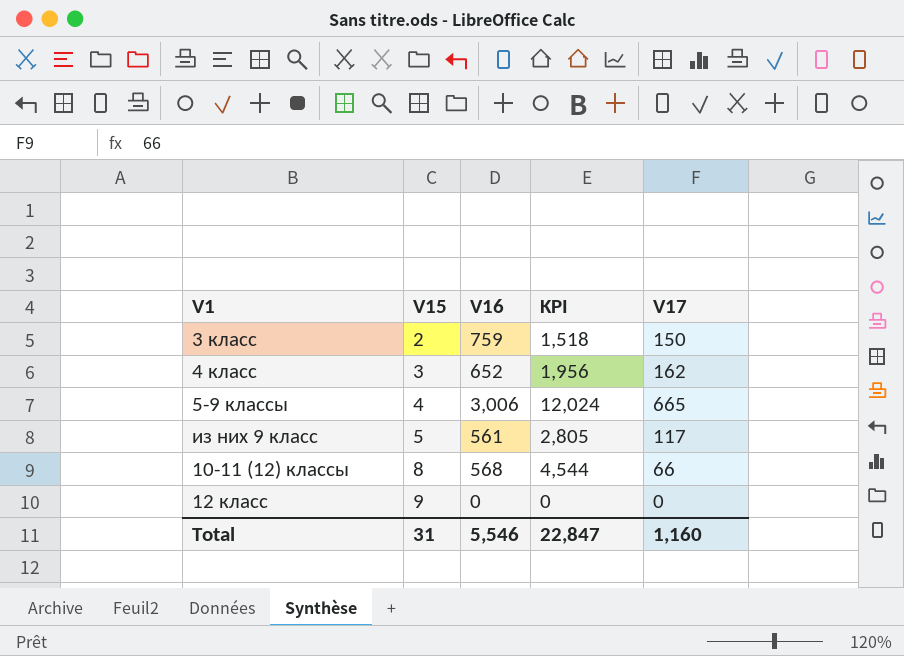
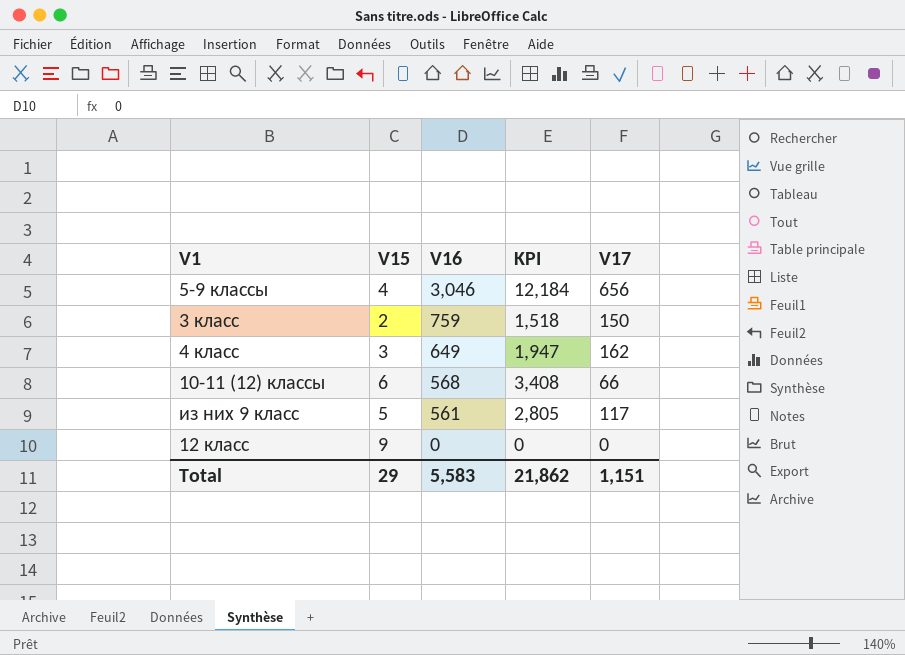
row order: V15 ascending -> V16 descending
5-9 классы | V16: 3,006 -> 3,046
5-9 классы | KPI: 12,024 -> 12,184
5-9 классы | V17: 665 -> 656
4 класс | V16: 652 -> 649
4 класс | KPI: 1,956 -> 1,947
10-11 (12) классы | V15: 8 -> 6
10-11 (12) классы | KPI: 4,544 -> 3,408
Total | V15: 31 -> 29
Total | V16: 5,546 -> 5,583
Total | KPI: 22,847 -> 21,862
Total | V17: 1,160 -> 1,151

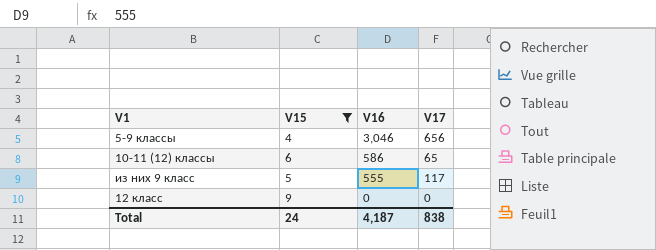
filter: none -> V15 >= 4
column KPI | formula: [V15] * [V16] -> none
10-11 (12) классы | V16: 568 -> 586
10-11 (12) классы | V17: 66 -> 65
из них 9 класс | V16: 561 -> 555
Total | V15: 29 -> 24
Total | V16: 5,583 -> 4,187
Total | V17: 1,151 -> 838

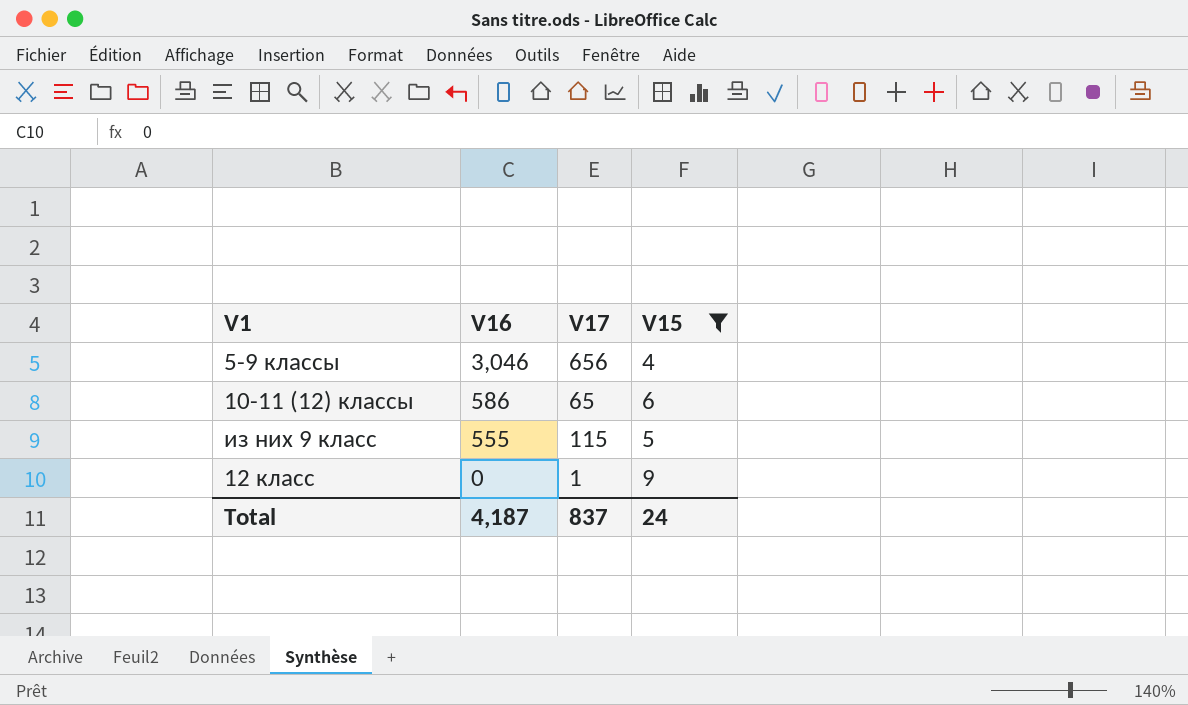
column V15 | position: 2 -> 4
из них 9 класс | V17: 117 -> 115
12 класс | V17: 0 -> 1
Total | V17: 838 -> 837

